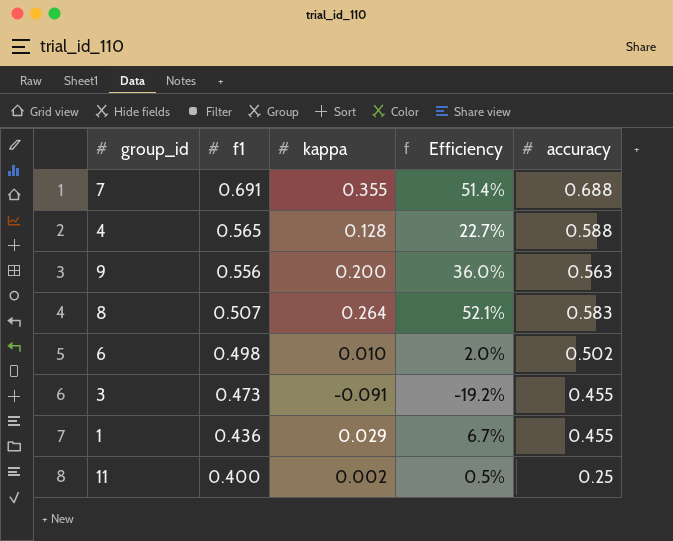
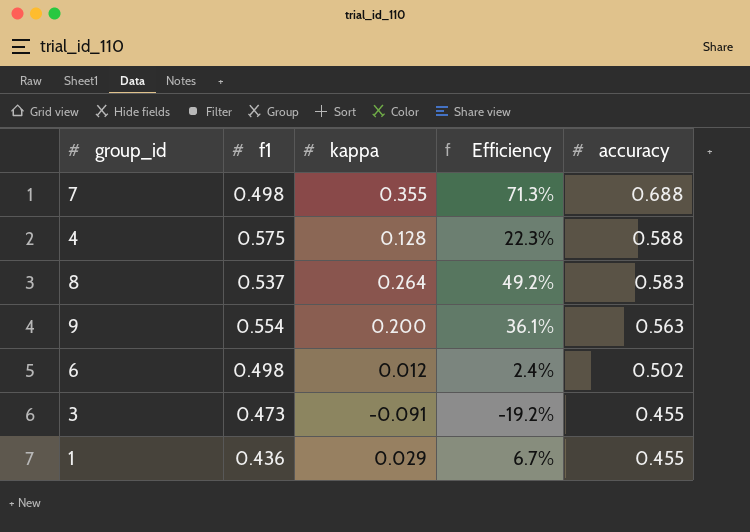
row order: f1 descending -> accuracy descending
row 11: 0.400 | 0.002 | 0.5% | 0.25 -> none
7 | f1: 0.691 -> 0.498
7 | Efficiency: 51.4% -> 71.3%
4 | f1: 0.565 -> 0.575
4 | Efficiency: 22.7% -> 22.3%
8 | f1: 0.507 -> 0.537
8 | Efficiency: 52.1% -> 49.2%
9 | f1: 0.556 -> 0.554
9 | Efficiency: 36.0% -> 36.1%
6 | kappa: 0.010 -> 0.012
6 | Efficiency: 2.0% -> 2.4%

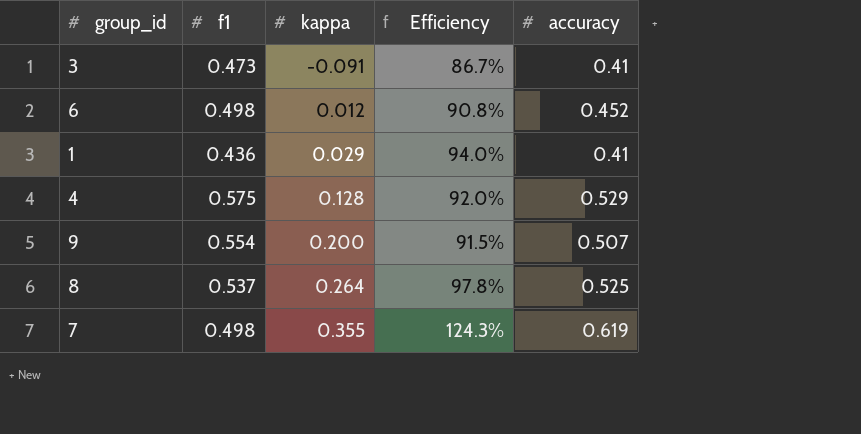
row order: accuracy descending -> kappa ascending
column Efficiency | formula: [kappa] / [f1] -> [accuracy] / [f1]
3 | accuracy: 0.455 -> 0.41
6 | accuracy: 0.502 -> 0.452
1 | accuracy: 0.455 -> 0.41
4 | accuracy: 0.588 -> 0.529
9 | accuracy: 0.563 -> 0.507
8 | accuracy: 0.583 -> 0.525
7 | accuracy: 0.688 -> 0.619

